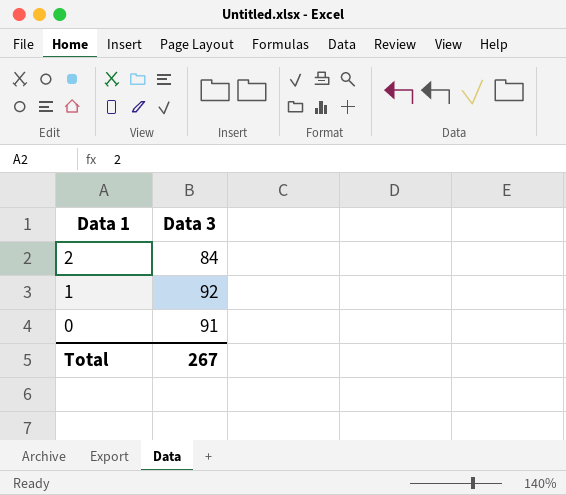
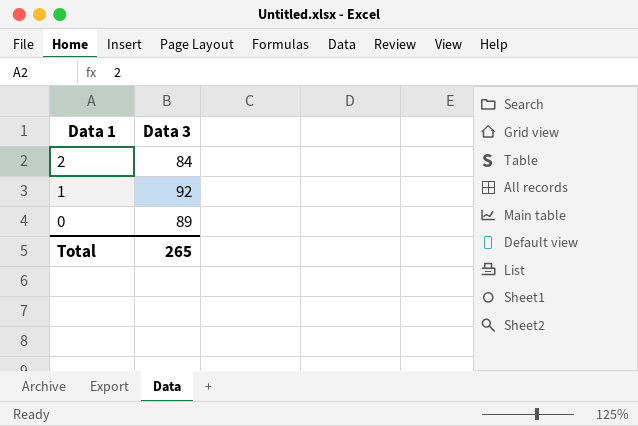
0 | Data 3: 91 -> 89
Total | Data 3: 267 -> 265

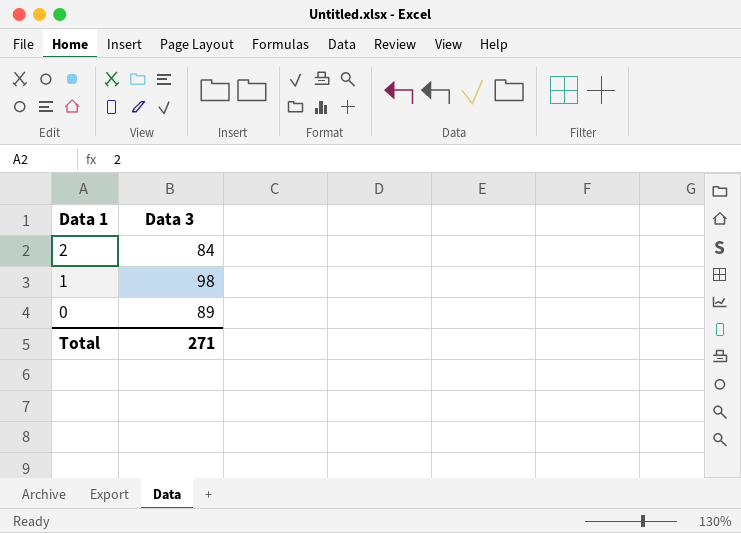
1 | Data 3: 92 -> 98
Total | Data 3: 265 -> 271

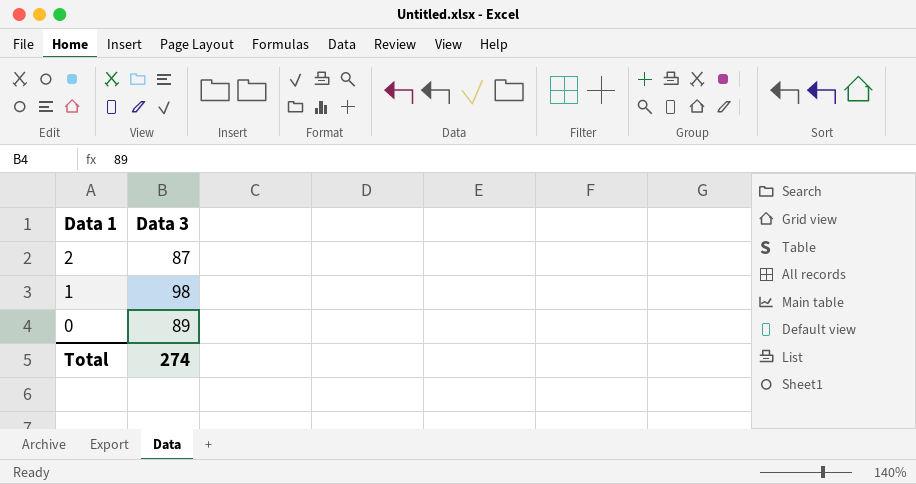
2 | Data 3: 84 -> 87
Total | Data 3: 271 -> 274

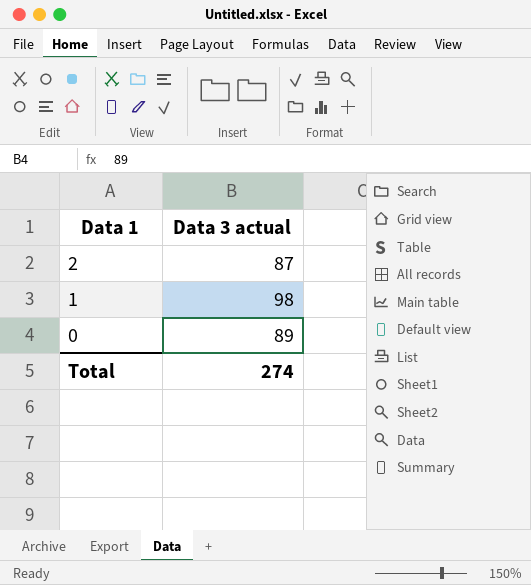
column name: Data 3 -> Data 3 actual

